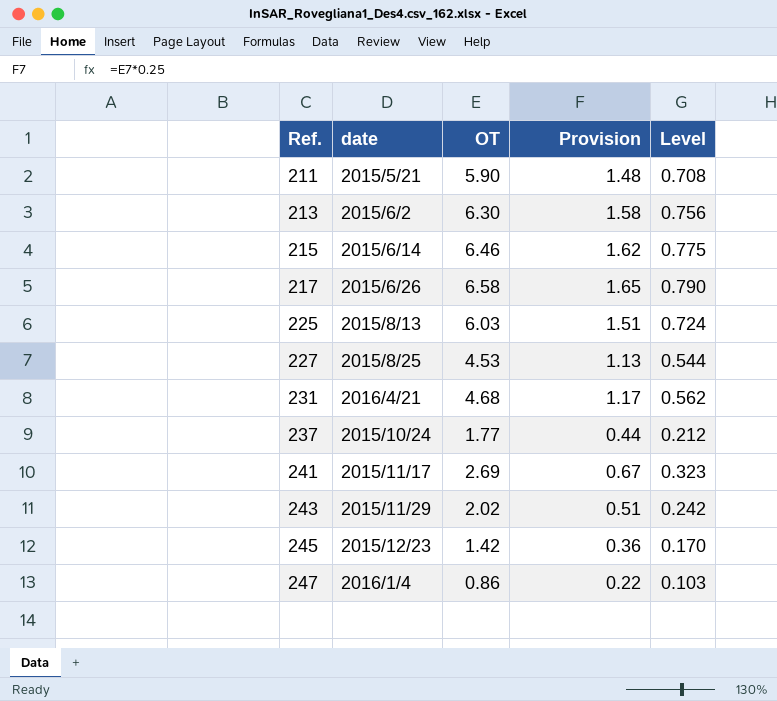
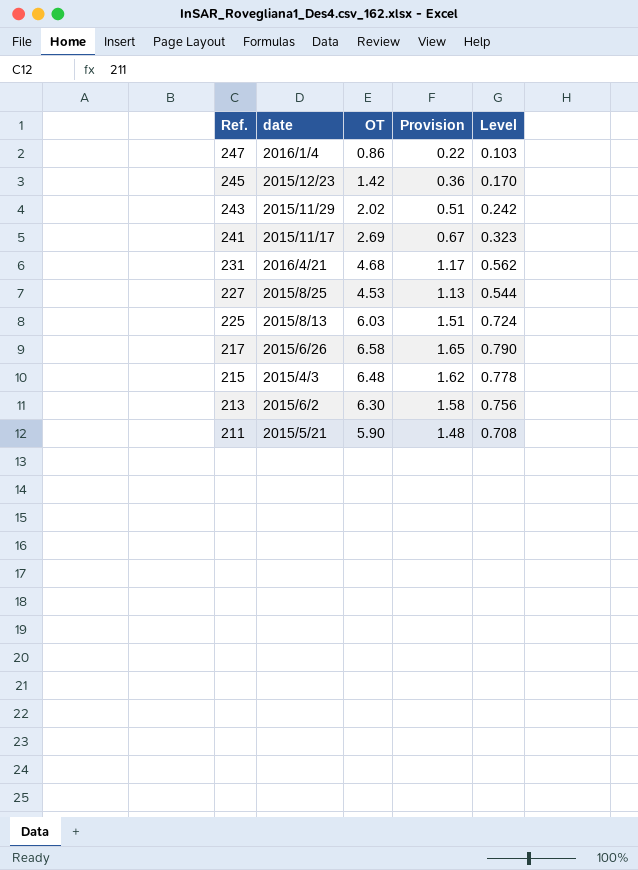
row order: Ref. ascending -> Ref. descending
row 237: 2015/10/24 | 1.77 | 0.44 | 0.212 -> none
215 | date: 2015/6/14 -> 2015/4/3
215 | OT: 6.46 -> 6.48
215 | Level: 0.775 -> 0.778

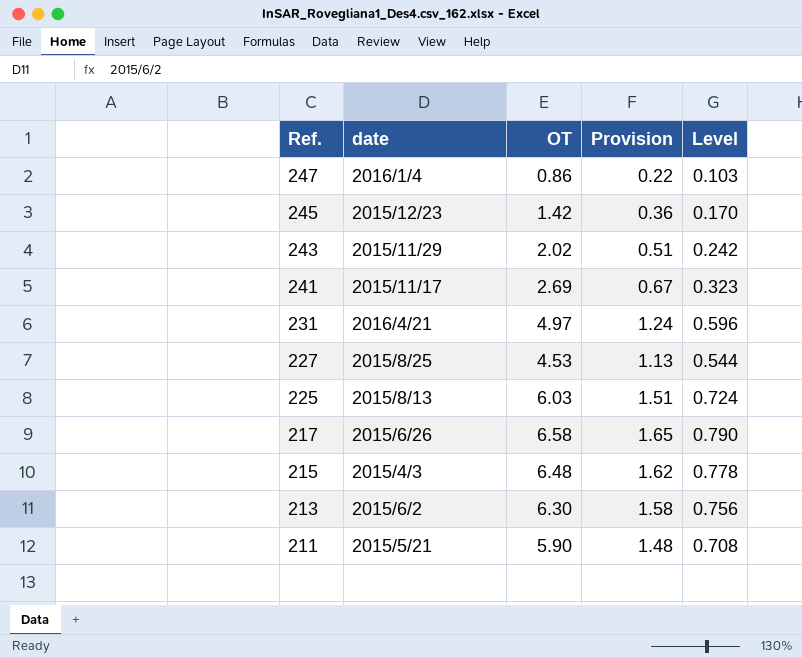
231 | OT: 4.68 -> 4.97
231 | Provision: 1.17 -> 1.24
231 | Level: 0.562 -> 0.596

